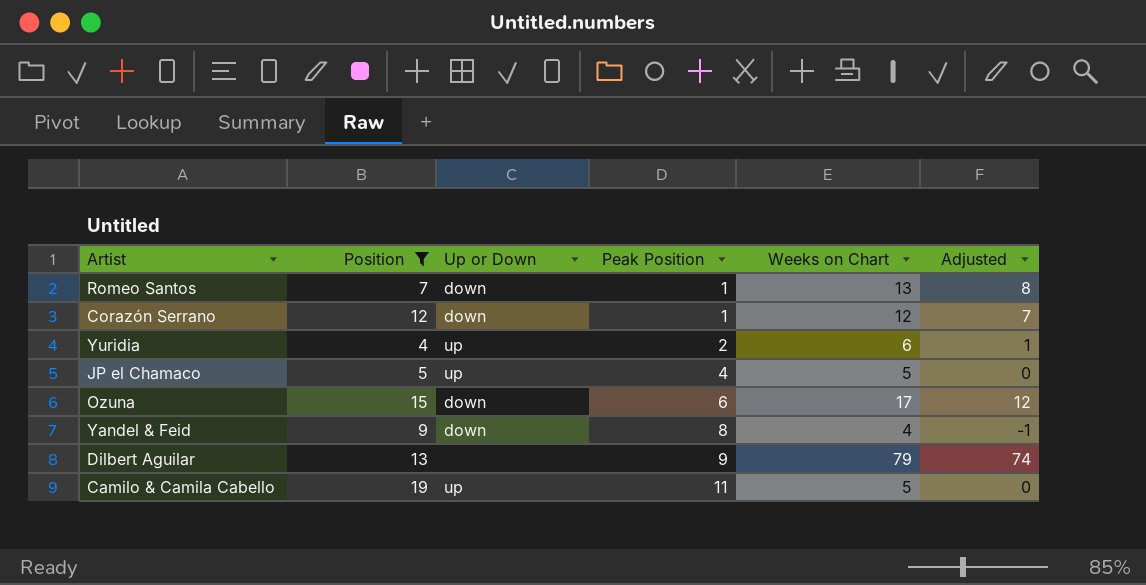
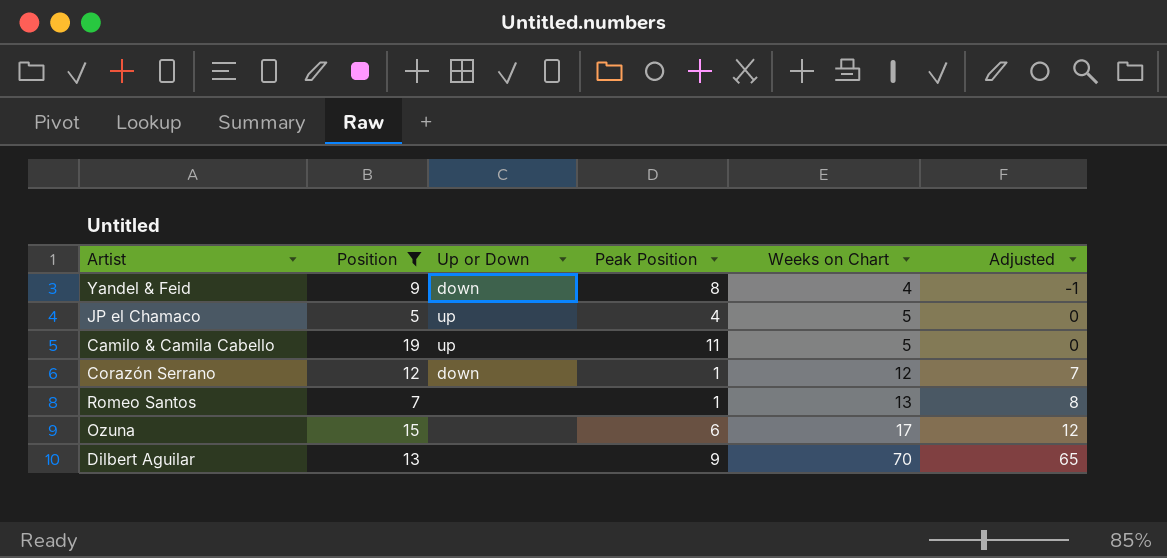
row order: Peak Position ascending -> Weeks on Chart ascending
row Yuridia: 4 | up | 2 | 6 | 1 -> none
Romeo Santos | Up or Down: down -> none
Ozuna | Up or Down: down -> none
Dilbert Aguilar | Weeks on Chart: 79 -> 70
Dilbert Aguilar | Adjusted: 74 -> 65

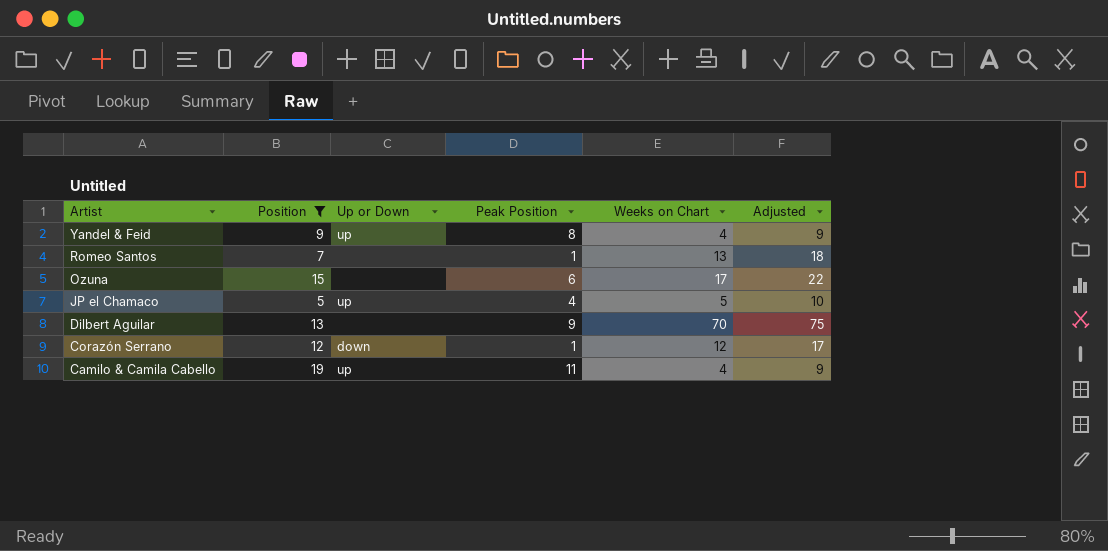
row order: Weeks on Chart ascending -> Artist descending
column Adjusted | formula: [Weeks on Chart] - 5 -> [Weeks on Chart] + 5
Yandel & Feid | Up or Down: down -> up
Camilo & Camila Cabello | Weeks on Chart: 5 -> 4

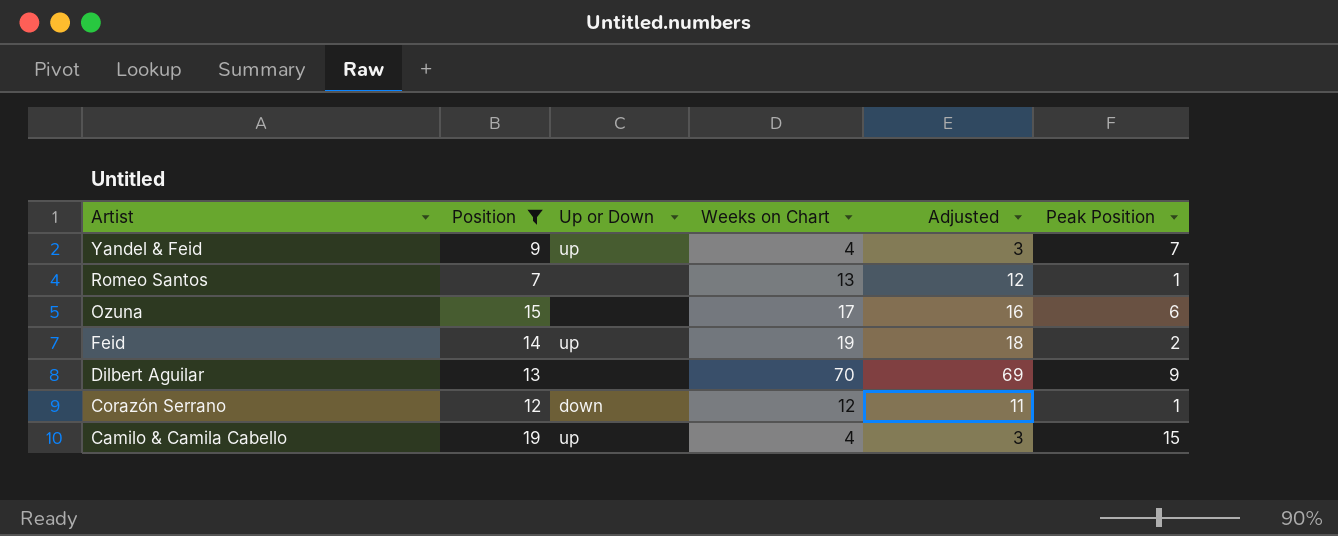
column Adjusted | formula: [Weeks on Chart] + 5 -> [Weeks on Chart] - 1
column Peak Position | position: 4 -> 6
row JP el Chamaco: 5 | up | 4 | 5 | 10 -> none
Yandel & Feid | Peak Position: 8 -> 7
row Feid: none -> 14 | up | 19 | 18 | 2
Camilo & Camila Cabello | Peak Position: 11 -> 15

